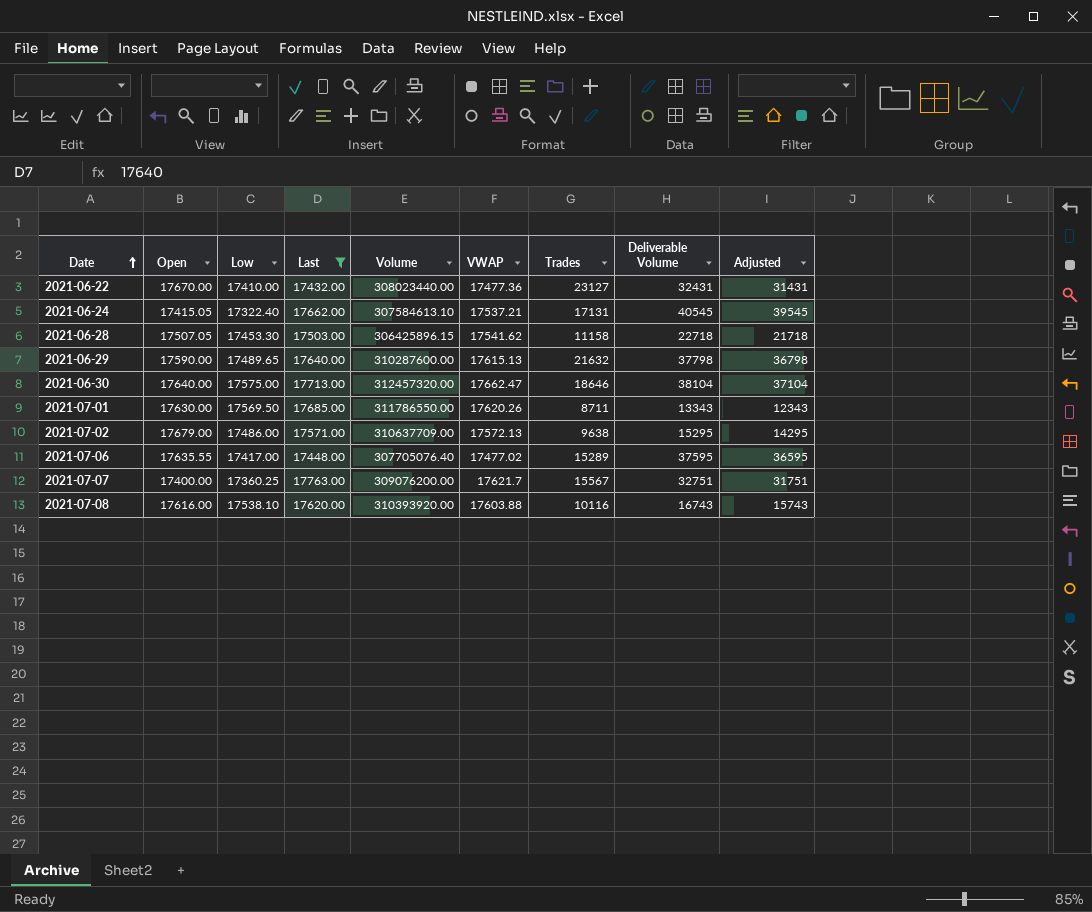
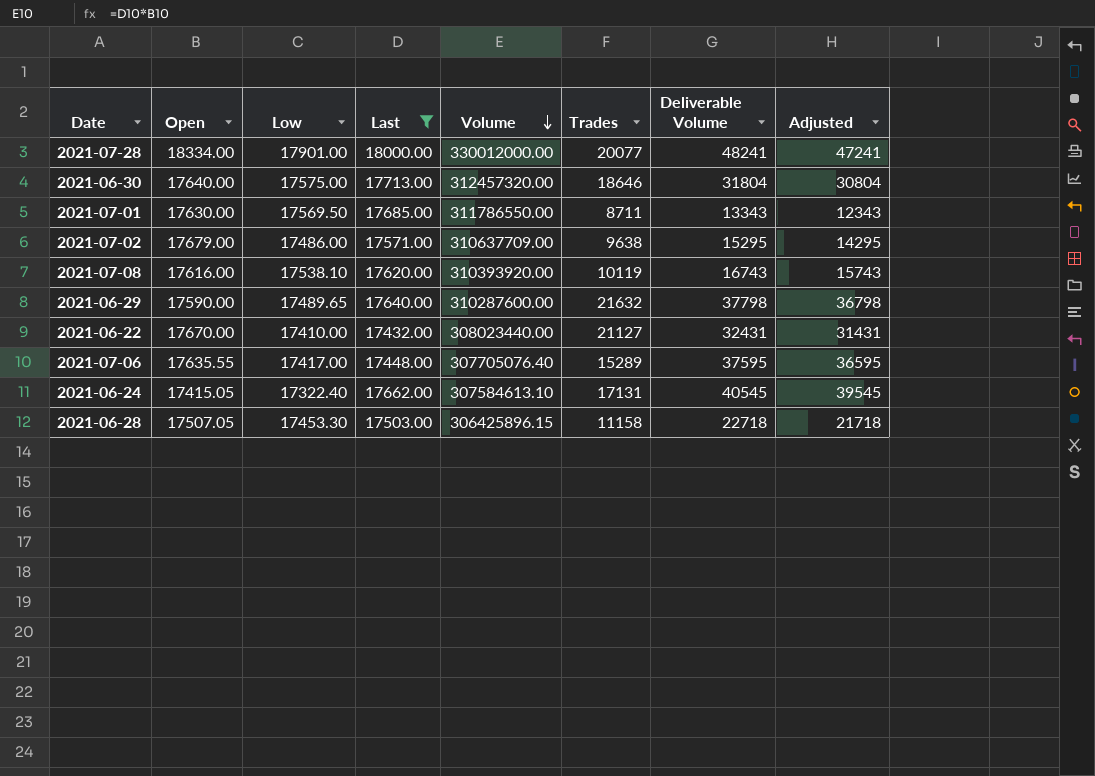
row order: Date ascending -> Volume descending
column VWAP | position: 6 -> none
row 2021-07-07: 17400.00 | 17360.25 | 17763.00 | 309076200.00 | 17621.7 | 15567 | 32751 | 31751 -> none
row 2021-07-28: none -> 18334.00 | 17901.00 | 18000.00 | 330012000.00 | 20077 | 48241 | 47241
2021-06-30 | Deliverable Volume: 38104 -> 31804
2021-06-30 | Adjusted: 37104 -> 30804
2021-07-08 | Trades: 10116 -> 10119
2021-06-22 | Trades: 23127 -> 21127

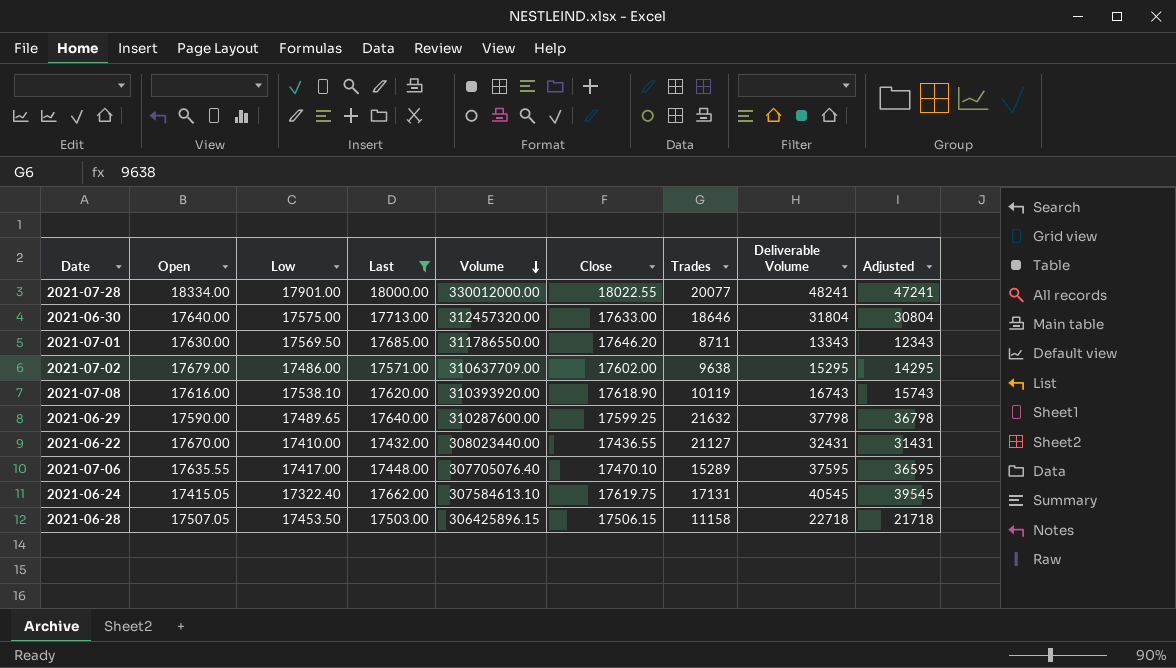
column Close | position: none -> 6
2021-06-28 | Low: 17453.30 -> 17453.50

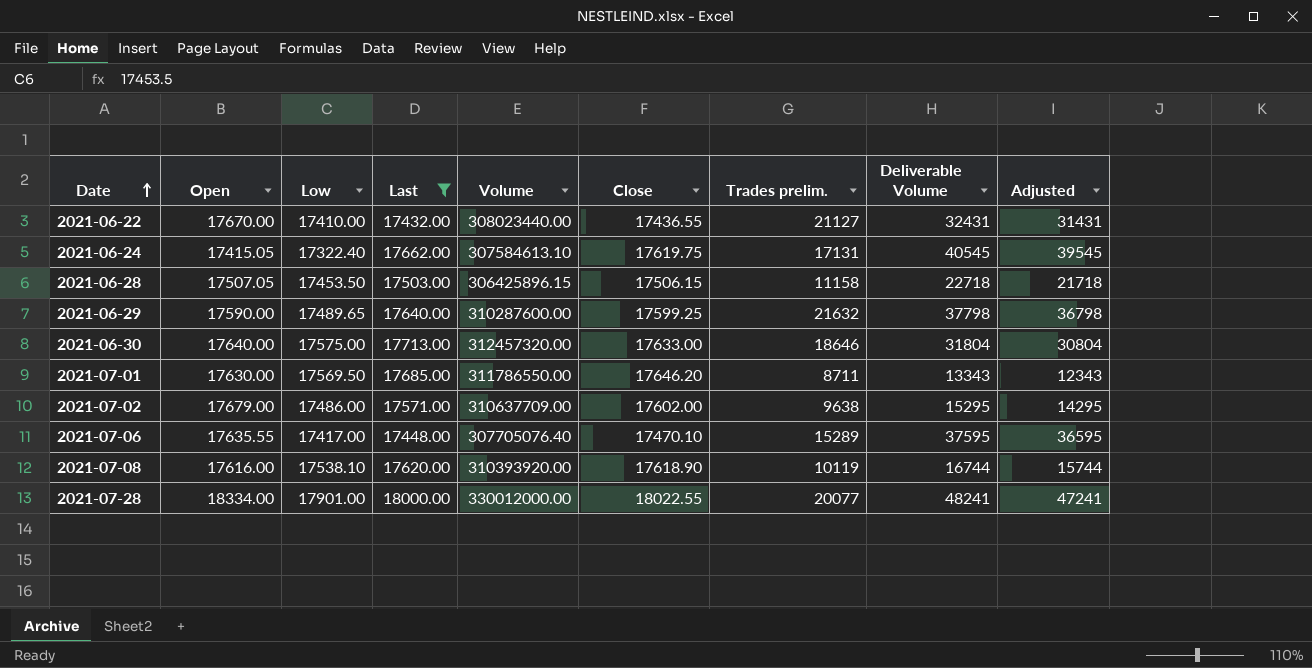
row order: Volume descending -> Date ascending
column name: Trades -> Trades prelim.
2021-07-08 | Deliverable Volume: 16743 -> 16744
2021-07-08 | Adjusted: 15743 -> 15744

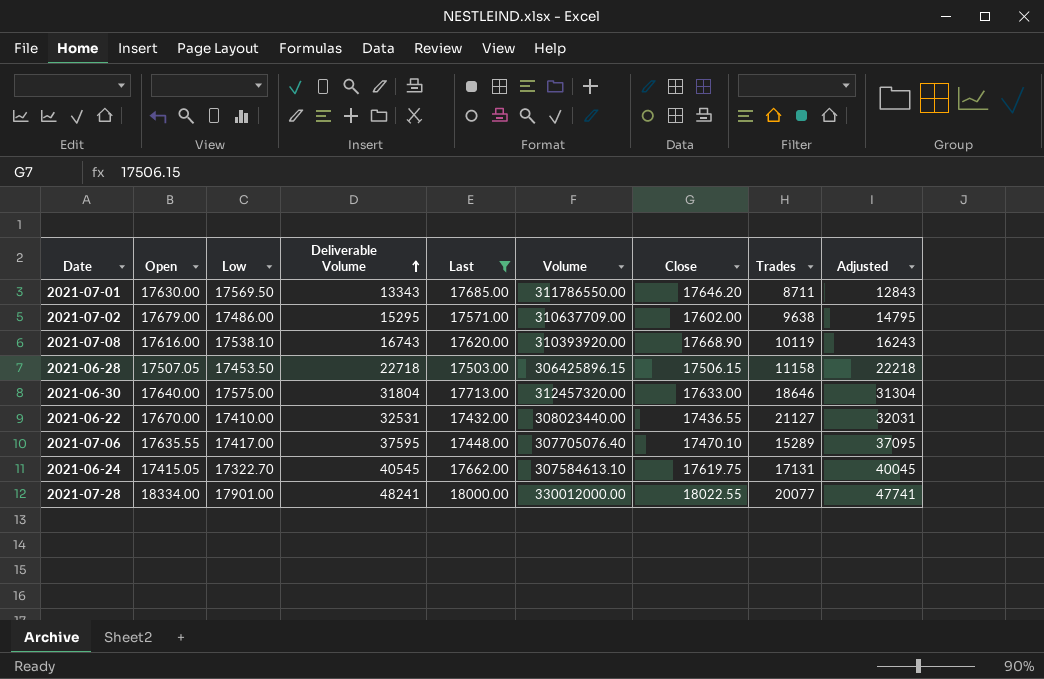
row order: Date ascending -> Deliverable Volume ascending
column Deliverable Volume | position: 8 -> 4
column name: Trades prelim. -> Trades
column Adjusted | formula: [Deliverable Volume] - 1000 -> [Deliverable Volume] - 500
row 2021-06-29: 17590.00 | 17489.65 | 17640.00 | 310287600.00 | 17599.25 | 21632 | 37798 | 36798 -> none
2021-07-08 | Deliverable Volume: 16744 -> 16743
2021-07-08 | Close: 17618.90 -> 17668.90
2021-06-22 | Deliverable Volume: 32431 -> 32531
2021-06-24 | Low: 17322.40 -> 17322.70

